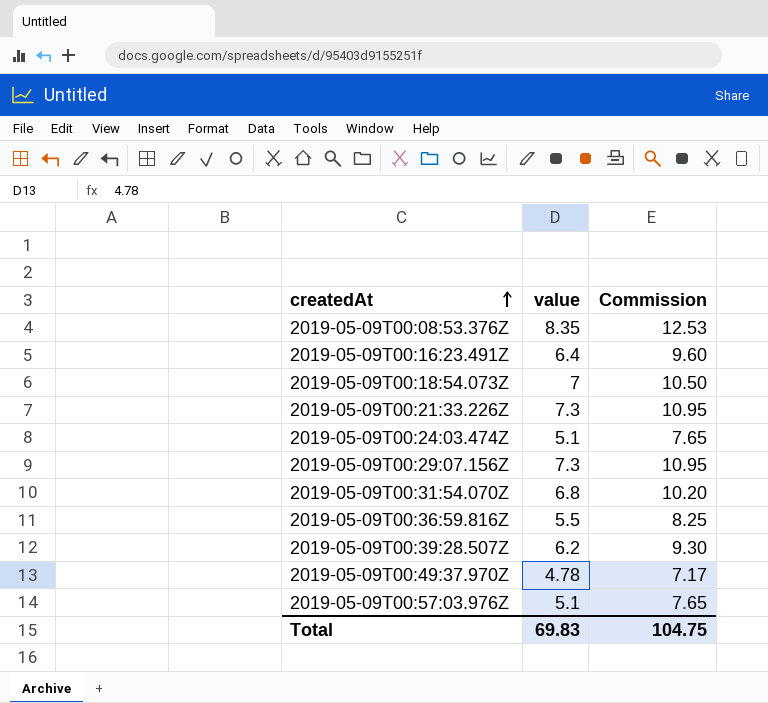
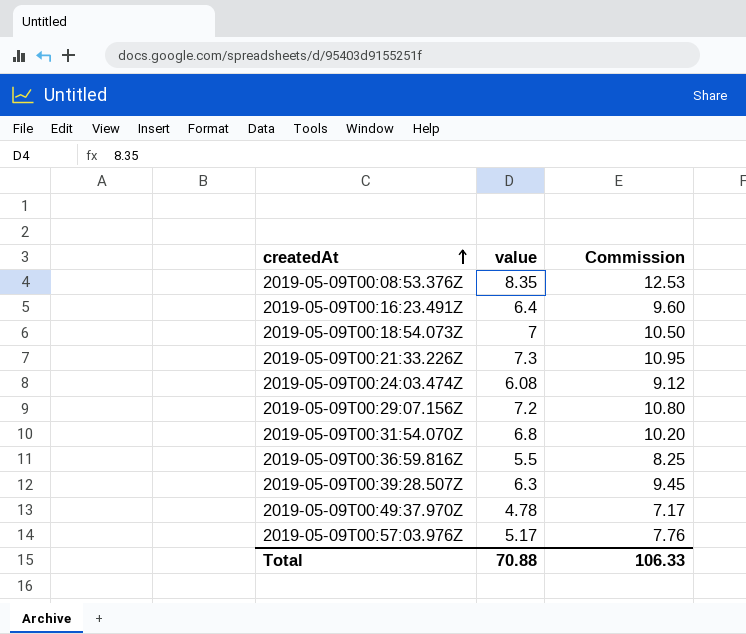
2019-05-09T00:24:03.474Z | value: 5.1 -> 6.08
2019-05-09T00:24:03.474Z | Commission: 7.65 -> 9.12
2019-05-09T00:29:07.156Z | value: 7.3 -> 7.2
2019-05-09T00:29:07.156Z | Commission: 10.95 -> 10.80
2019-05-09T00:39:28.507Z | value: 6.2 -> 6.3
2019-05-09T00:39:28.507Z | Commission: 9.30 -> 9.45
2019-05-09T00:57:03.976Z | value: 5.1 -> 5.17
2019-05-09T00:57:03.976Z | Commission: 7.65 -> 7.76
Total | value: 69.83 -> 70.88
Total | Commission: 104.75 -> 106.33

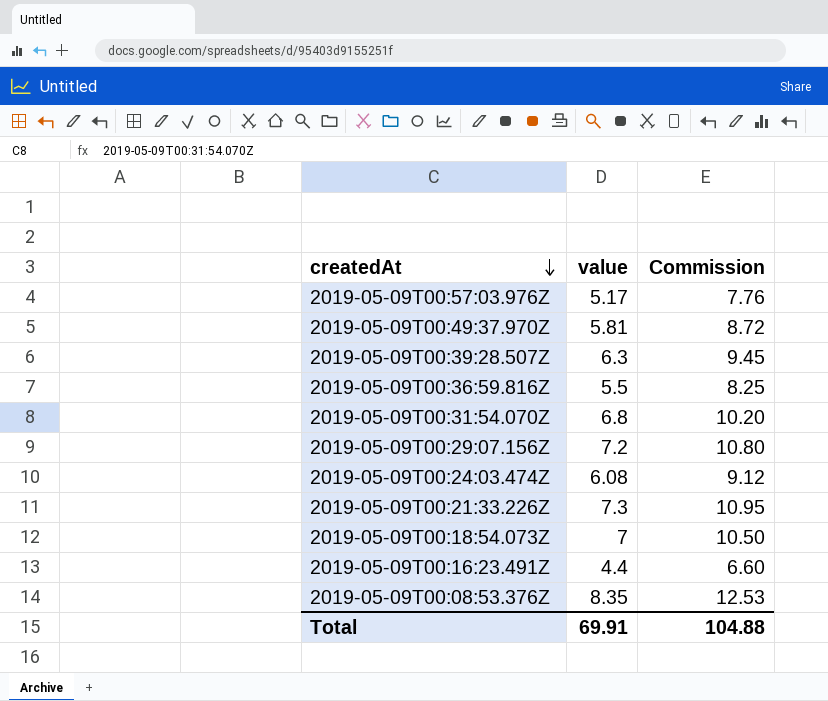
row order: createdAt ascending -> createdAt descending
2019-05-09T00:49:37.970Z | value: 4.78 -> 5.81
2019-05-09T00:49:37.970Z | Commission: 7.17 -> 8.72
2019-05-09T00:16:23.491Z | value: 6.4 -> 4.4
2019-05-09T00:16:23.491Z | Commission: 9.60 -> 6.60
Total | value: 70.88 -> 69.91
Total | Commission: 106.33 -> 104.88

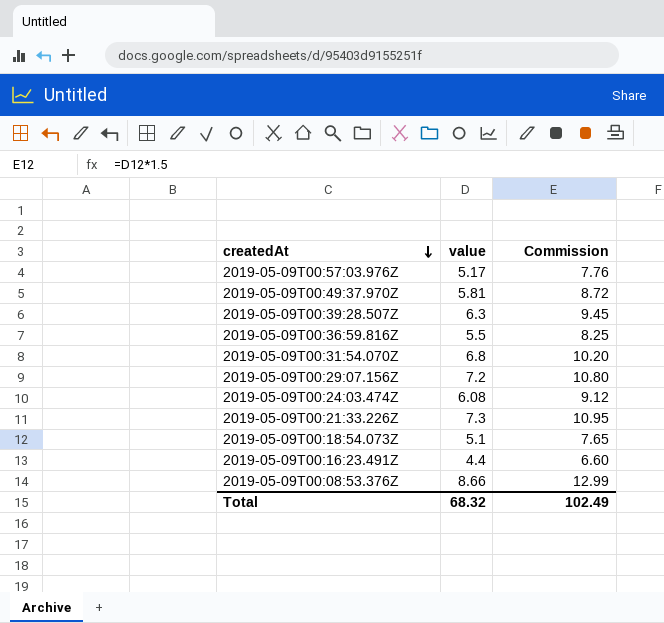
2019-05-09T00:18:54.073Z | value: 7 -> 5.1
2019-05-09T00:18:54.073Z | Commission: 10.50 -> 7.65
2019-05-09T00:08:53.376Z | value: 8.35 -> 8.66
2019-05-09T00:08:53.376Z | Commission: 12.53 -> 12.99
Total | value: 69.91 -> 68.32
Total | Commission: 104.88 -> 102.49

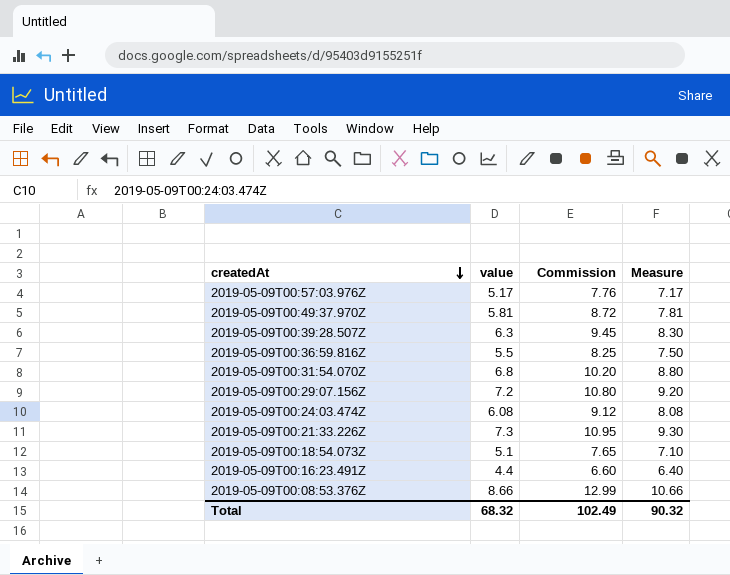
column Measure | formula: none -> [value] + 2

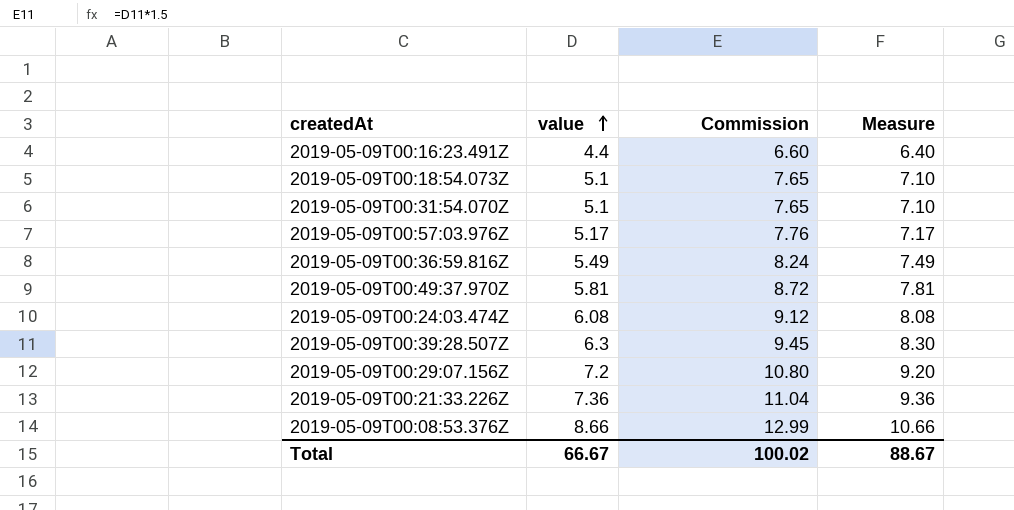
row order: createdAt descending -> value ascending
2019-05-09T00:31:54.070Z | value: 6.8 -> 5.1
2019-05-09T00:31:54.070Z | Commission: 10.20 -> 7.65
2019-05-09T00:31:54.070Z | Measure: 8.80 -> 7.10
2019-05-09T00:36:59.816Z | value: 5.5 -> 5.49
2019-05-09T00:36:59.816Z | Commission: 8.25 -> 8.24
2019-05-09T00:36:59.816Z | Measure: 7.50 -> 7.49
2019-05-09T00:21:33.226Z | value: 7.3 -> 7.36
2019-05-09T00:21:33.226Z | Commission: 10.95 -> 11.04
2019-05-09T00:21:33.226Z | Measure: 9.30 -> 9.36
Total | value: 68.32 -> 66.67
Total | Commission: 102.49 -> 100.02
Total | Measure: 90.32 -> 88.67

